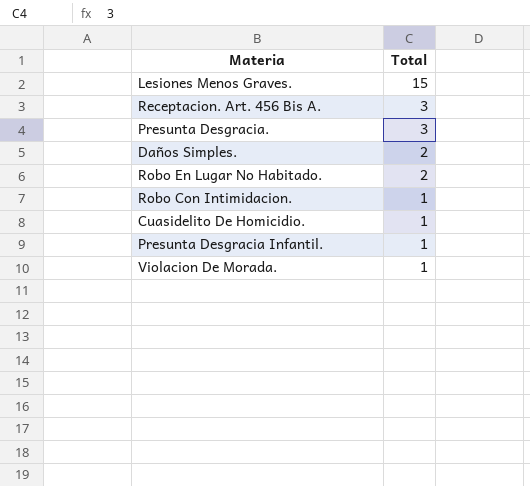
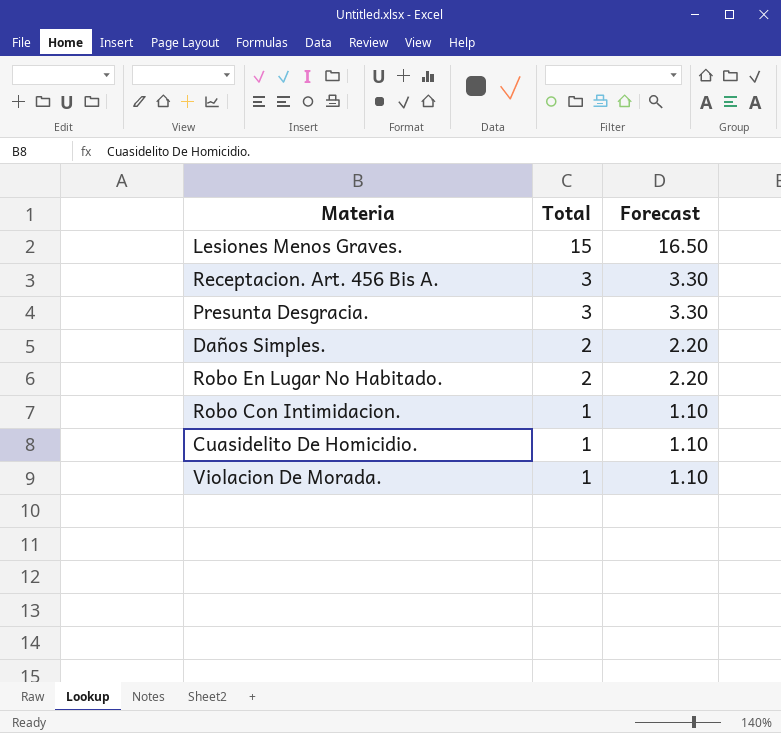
column Forecast | formula: none -> [Total] * 1.1
row Presunta Desgracia Infantil.: 1 -> none

